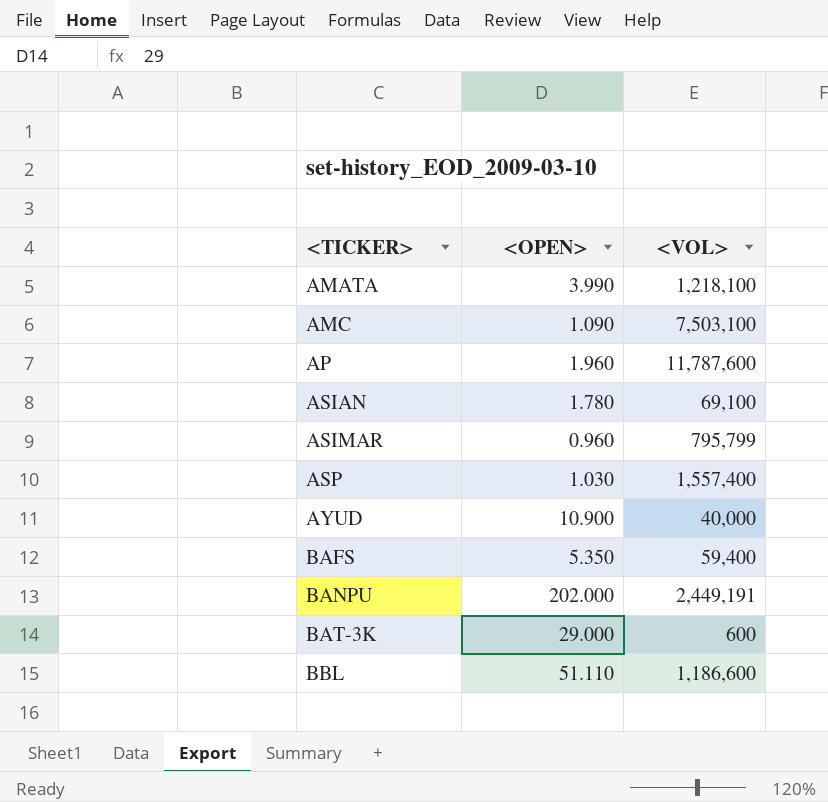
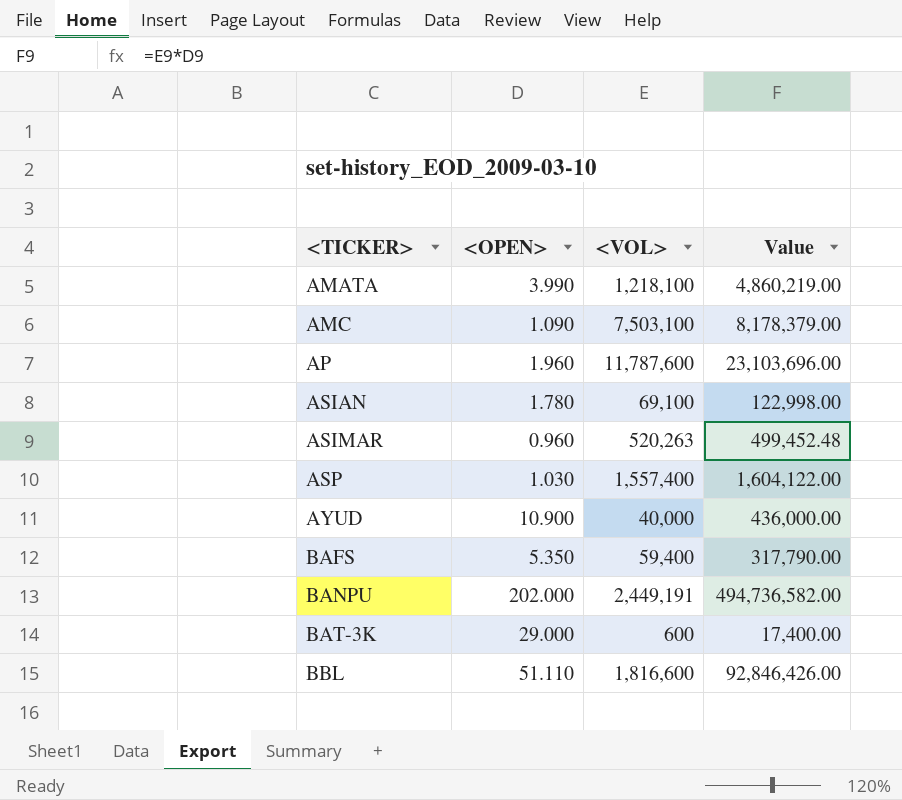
column Value | formula: none -> [<OPEN>] * [<VOL>]
ASIMAR | <VOL>: 795,799 -> 520,263
BBL | <VOL>: 1,186,600 -> 1,816,600

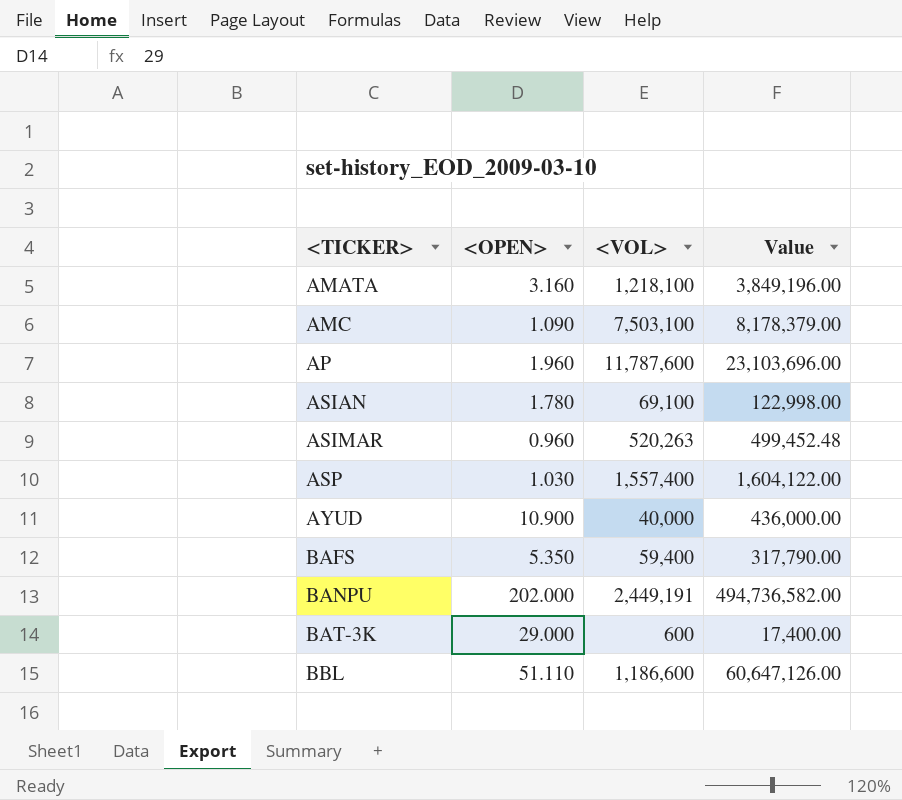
AMATA | <OPEN>: 3.990 -> 3.160
AMATA | Value: 4,860,219.00 -> 3,849,196.00
BBL | <VOL>: 1,816,600 -> 1,186,600
BBL | Value: 92,846,426.00 -> 60,647,126.00

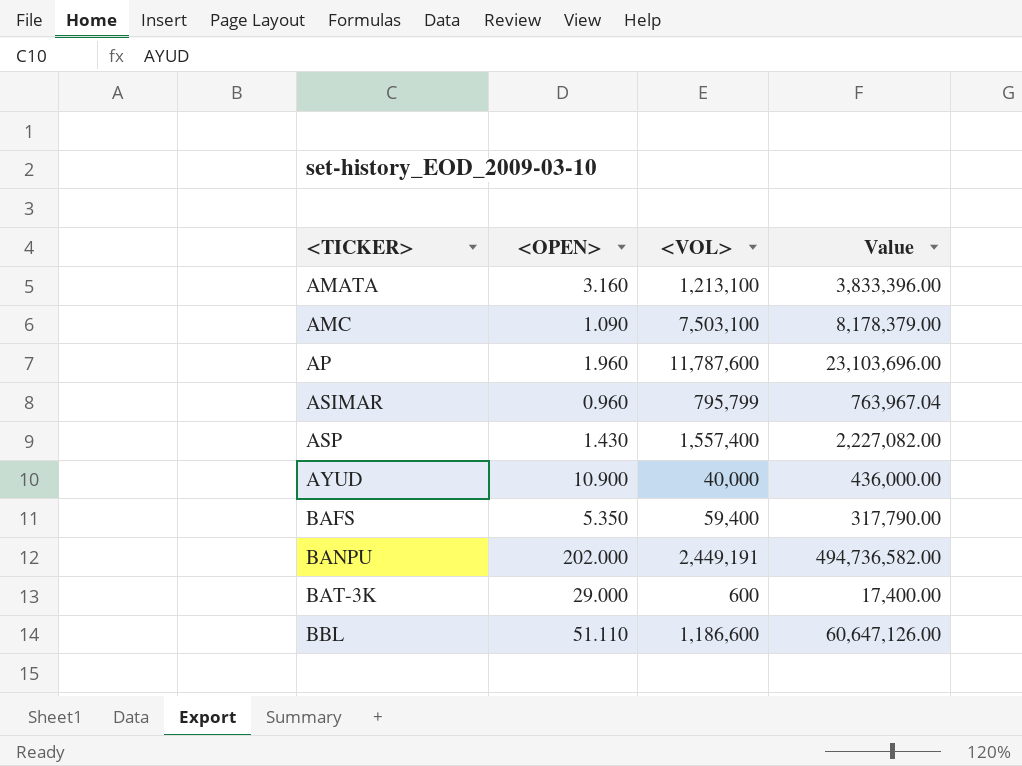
row ASIAN: 1.780 | 69,100 | 122,998.00 -> none
AMATA | <VOL>: 1,218,100 -> 1,213,100
AMATA | Value: 3,849,196.00 -> 3,833,396.00
ASIMAR | <VOL>: 520,263 -> 795,799
ASIMAR | Value: 499,452.48 -> 763,967.04
ASP | <OPEN>: 1.030 -> 1.430
ASP | Value: 1,604,122.00 -> 2,227,082.00

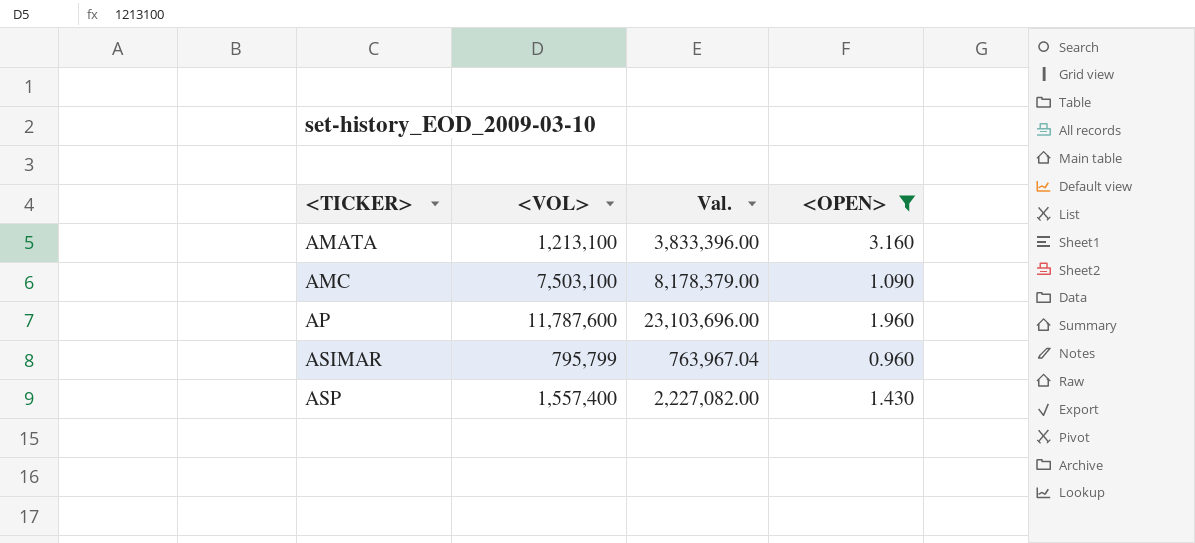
filter: none -> <OPEN> <= 3.160
column name: Value -> Val.
column <OPEN> | position: 2 -> 4

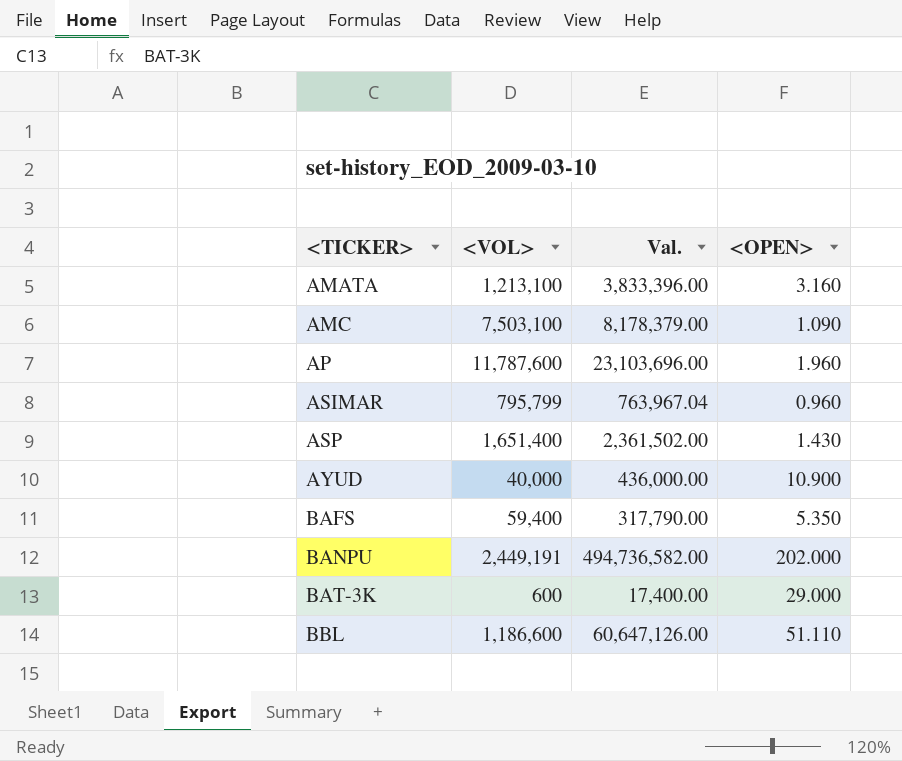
filter: <OPEN> <= 3.160 -> none
ASP | <VOL>: 1,557,400 -> 1,651,400
ASP | Val.: 2,227,082.00 -> 2,361,502.00

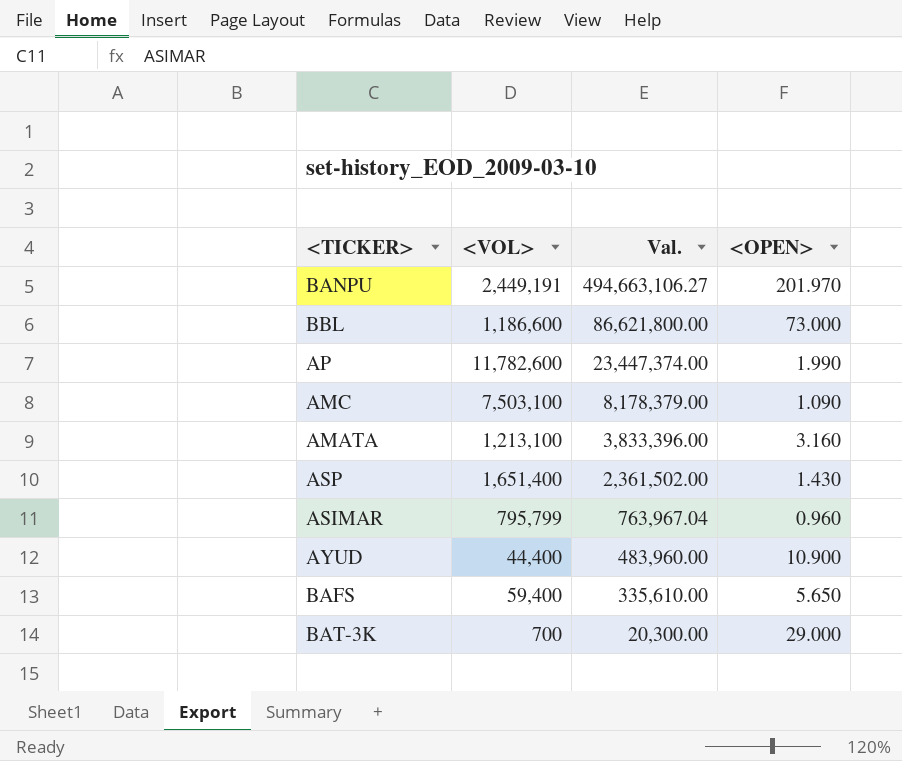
row order: <TICKER> ascending -> Val. descending
BANPU | Val.: 494,736,582.00 -> 494,663,106.27
BANPU | <OPEN>: 202.000 -> 201.970
BBL | Val.: 60,647,126.00 -> 86,621,800.00
BBL | <OPEN>: 51.110 -> 73.000
AP | <VOL>: 11,787,600 -> 11,782,600
AP | Val.: 23,103,696.00 -> 23,447,374.00
AP | <OPEN>: 1.960 -> 1.990
AYUD | <VOL>: 40,000 -> 44,400
AYUD | Val.: 436,000.00 -> 483,960.00
BAFS | Val.: 317,790.00 -> 335,610.00
BAFS | <OPEN>: 5.350 -> 5.650
BAT-3K | <VOL>: 600 -> 700
BAT-3K | Val.: 17,400.00 -> 20,300.00

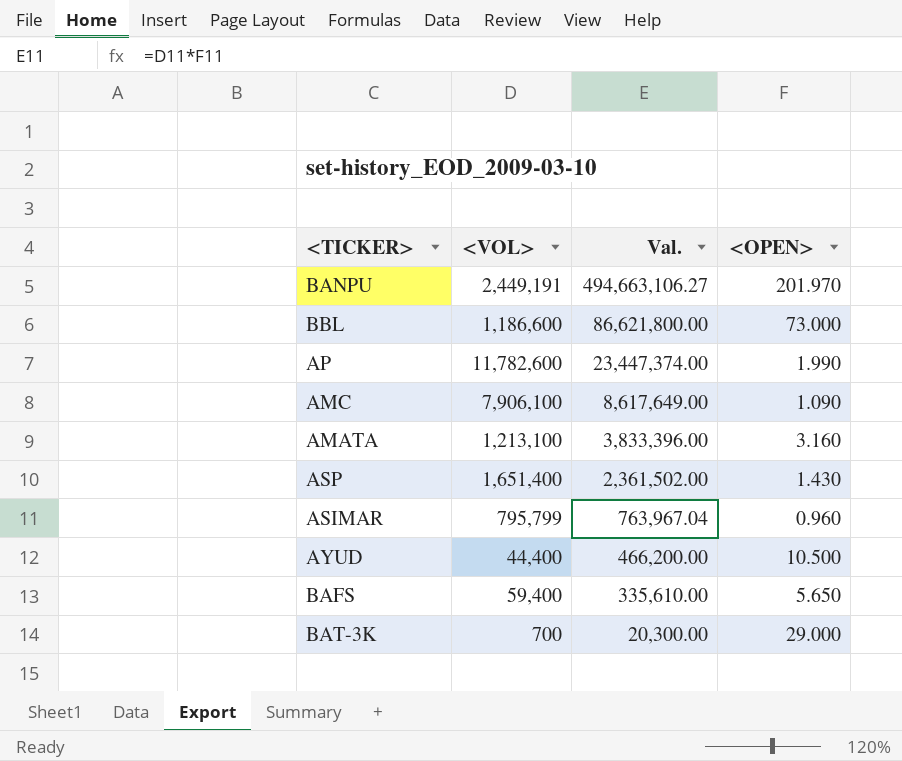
AMC | <VOL>: 7,503,100 -> 7,906,100
AMC | Val.: 8,178,379.00 -> 8,617,649.00
AYUD | Val.: 483,960.00 -> 466,200.00
AYUD | <OPEN>: 10.900 -> 10.500

